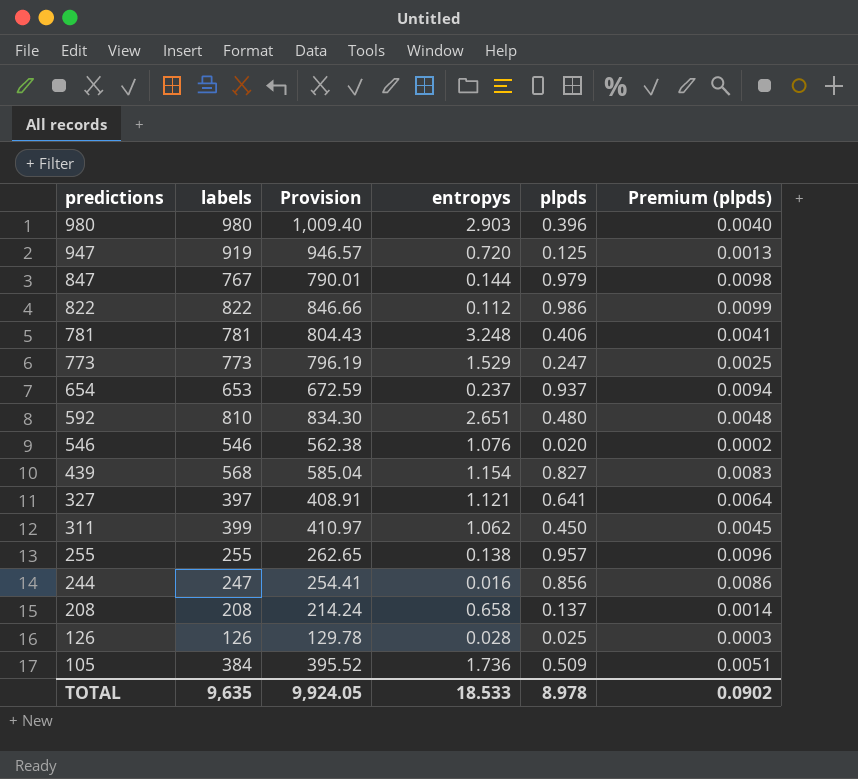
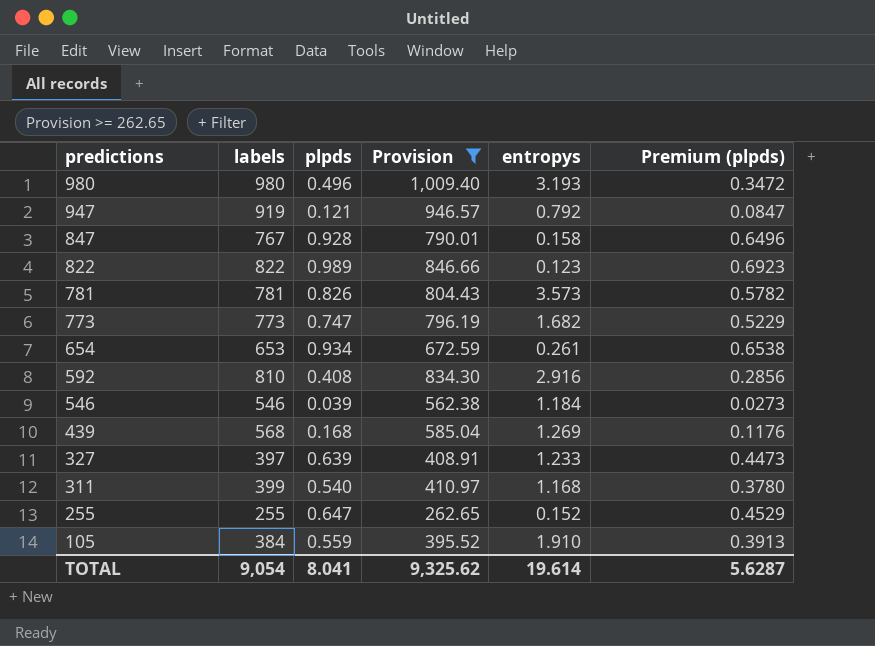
filter: none -> Provision >= 262.65
column plpds | position: 5 -> 3
column Premium (plpds) | formula: [plpds] * 0.01 -> [plpds] * 0.7
980 | plpds: 0.396 -> 0.496
980 | entropys: 2.903 -> 3.193
947 | plpds: 0.125 -> 0.121
947 | entropys: 0.720 -> 0.792
847 | plpds: 0.979 -> 0.928
847 | entropys: 0.144 -> 0.158
822 | plpds: 0.986 -> 0.989
822 | entropys: 0.112 -> 0.123
781 | plpds: 0.406 -> 0.826
781 | entropys: 3.248 -> 3.573
773 | plpds: 0.247 -> 0.747
773 | entropys: 1.529 -> 1.682
654 | plpds: 0.937 -> 0.934
654 | entropys: 0.237 -> 0.261
592 | plpds: 0.480 -> 0.408
592 | entropys: 2.651 -> 2.916
546 | plpds: 0.020 -> 0.039
546 | entropys: 1.076 -> 1.184
439 | plpds: 0.827 -> 0.168
439 | entropys: 1.154 -> 1.269
327 | plpds: 0.641 -> 0.639
327 | entropys: 1.121 -> 1.233
311 | plpds: 0.450 -> 0.540
311 | entropys: 1.062 -> 1.168
255 | plpds: 0.957 -> 0.647
255 | entropys: 0.138 -> 0.152
105 | plpds: 0.509 -> 0.559
105 | entropys: 1.736 -> 1.910
TOTAL | labels: 9,635 -> 9,054
TOTAL | plpds: 8.978 -> 8.041
TOTAL | Provision: 9,924.05 -> 9,325.62
TOTAL | entropys: 18.533 -> 19.614
TOTAL | Premium (plpds): 0.0902 -> 5.6287

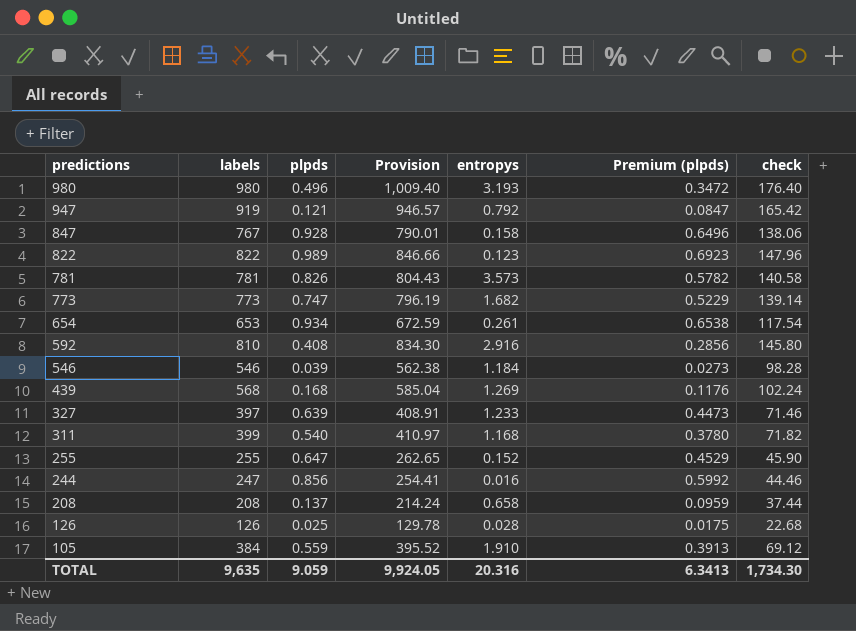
filter: Provision >= 262.65 -> none
column check | formula: none -> [labels] * 0.18
TOTAL | labels: 9,054 -> 9,635
TOTAL | plpds: 8.041 -> 9.059
TOTAL | Provision: 9,325.62 -> 9,924.05
TOTAL | entropys: 19.614 -> 20.316
TOTAL | Premium (plpds): 5.6287 -> 6.3413

